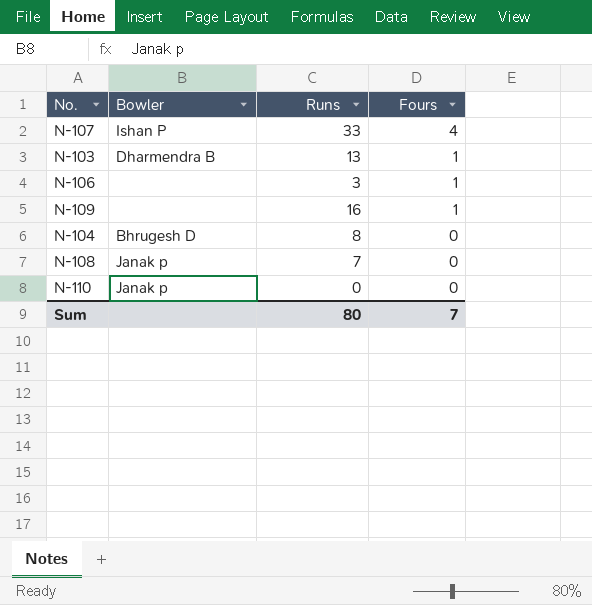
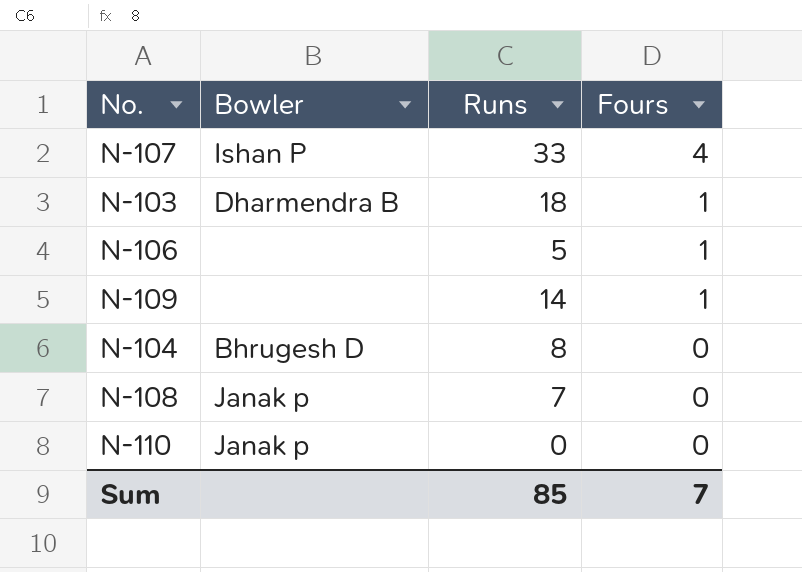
N-103 | Runs: 13 -> 18
N-106 | Runs: 3 -> 5
N-109 | Runs: 16 -> 14
Sum | Runs: 80 -> 85

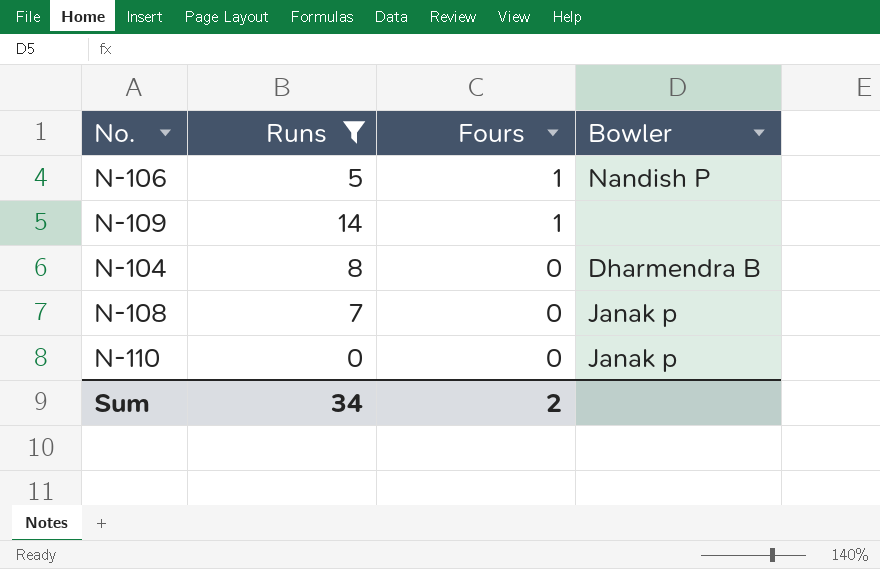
filter: none -> Runs <= 14
column Bowler | position: 2 -> 4
N-106 | Bowler: none -> Nandish P
N-104 | Bowler: Bhrugesh D -> Dharmendra B
Sum | Runs: 85 -> 34
Sum | Fours: 7 -> 2

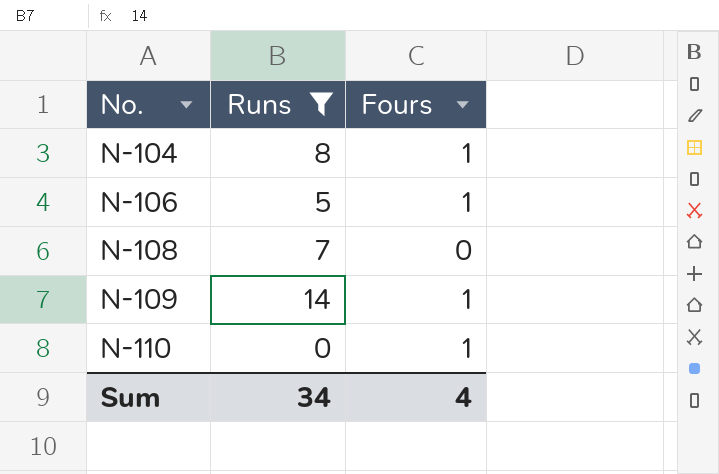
row order: Fours descending -> No. ascending
column Bowler | position: 4 -> none
N-104 | Fours: 0 -> 1
N-110 | Fours: 0 -> 1
Sum | Fours: 2 -> 4

